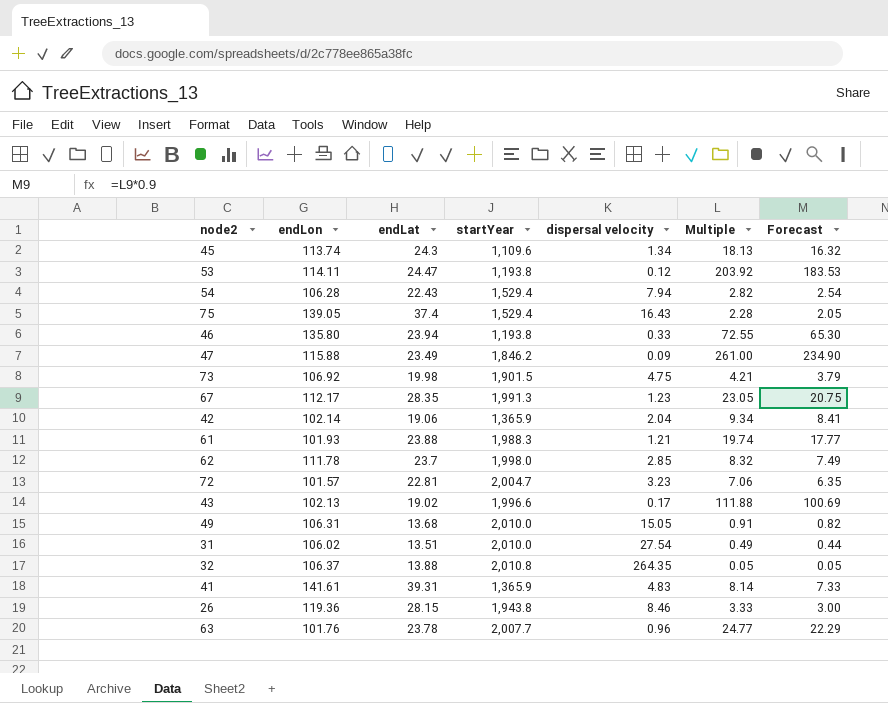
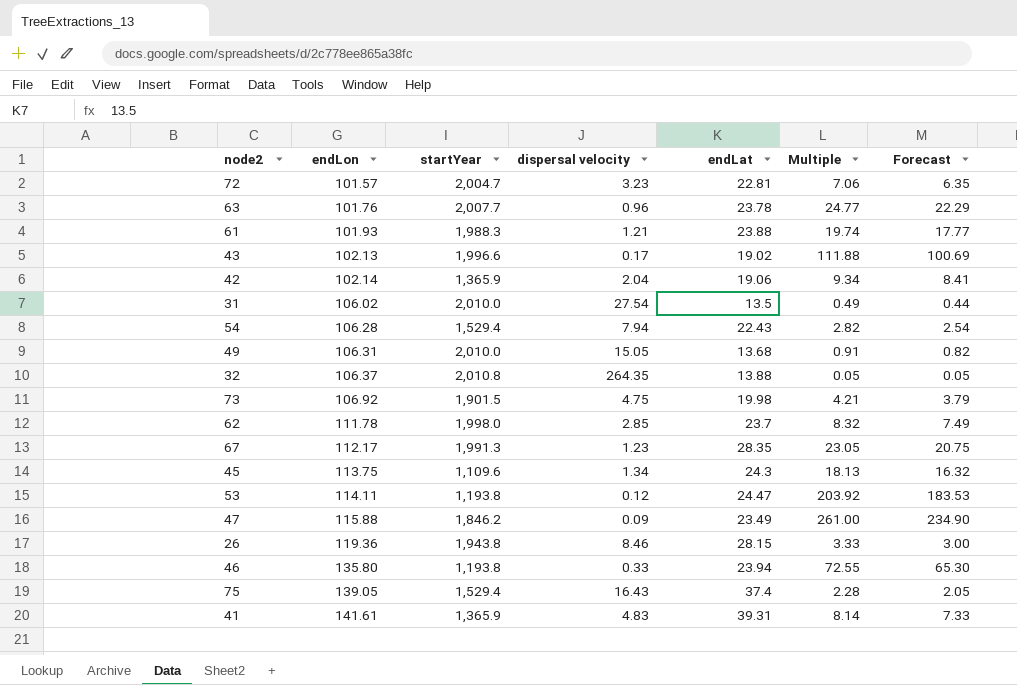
row order: none -> endLon ascending
column endLat | position: 3 -> 5
31 | endLat: 13.51 -> 13.5
45 | endLon: 113.74 -> 113.75

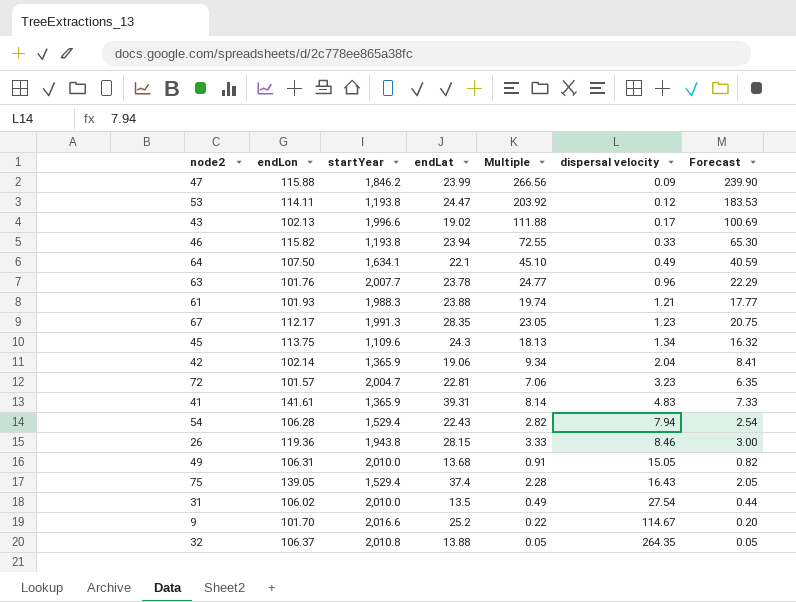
row order: endLon ascending -> dispersal velocity ascending
column dispersal velocity | position: 4 -> 6
row 73: 106.92 | 1,901.5 | 4.75 | 19.98 | 4.21 | 3.79 -> none
row 62: 111.78 | 1,998.0 | 2.85 | 23.7 | 8.32 | 7.49 -> none
47 | endLat: 23.49 -> 23.99
47 | Multiple: 261.00 -> 266.56
47 | Forecast: 234.90 -> 239.90
46 | endLon: 135.80 -> 115.82
row 64: none -> 107.50 | 1,634.1 | 22.1 | 45.10 | 0.49 | 40.59
row 9: none -> 101.70 | 2,016.6 | 25.2 | 0.22 | 114.67 | 0.20

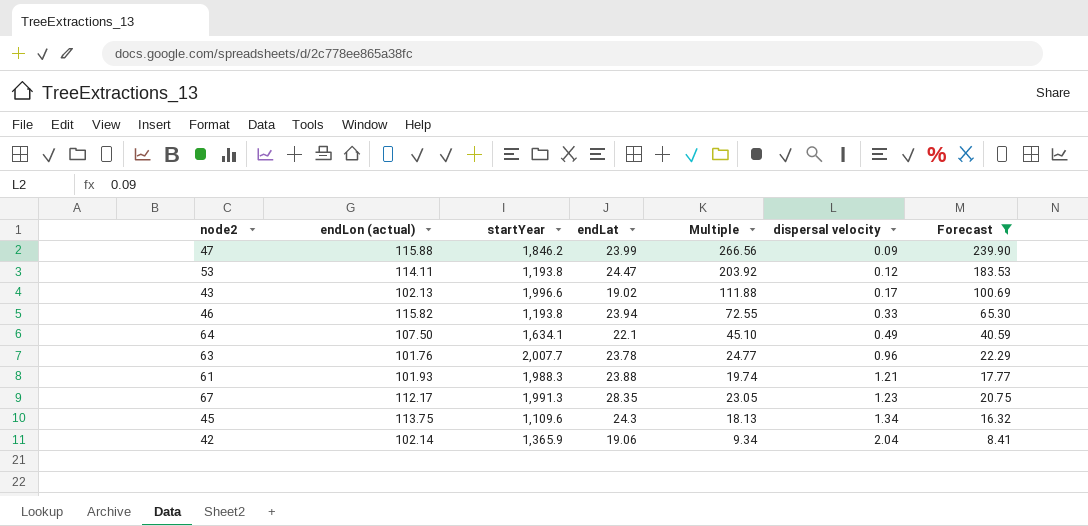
filter: none -> Forecast >= 8.41
column name: endLon -> endLon (actual)

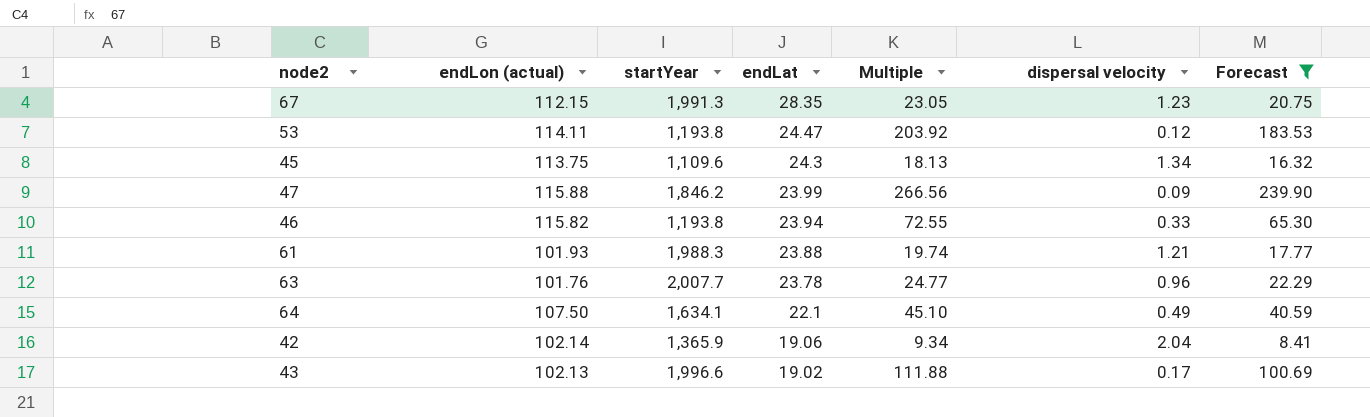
row order: dispersal velocity ascending -> endLat descending
67 | endLon (actual): 112.17 -> 112.15

